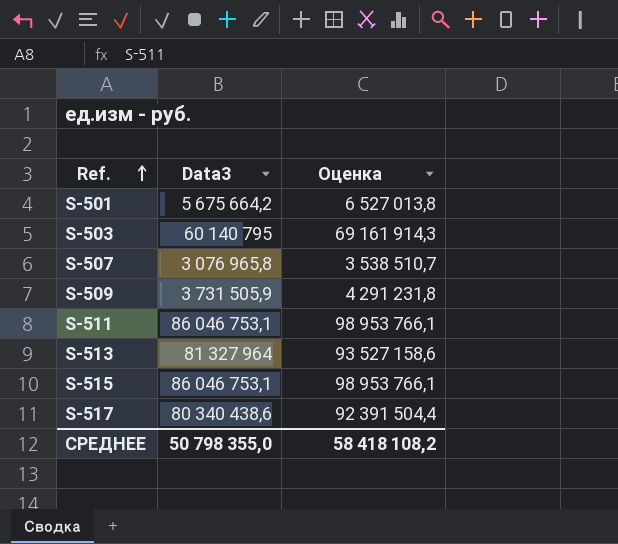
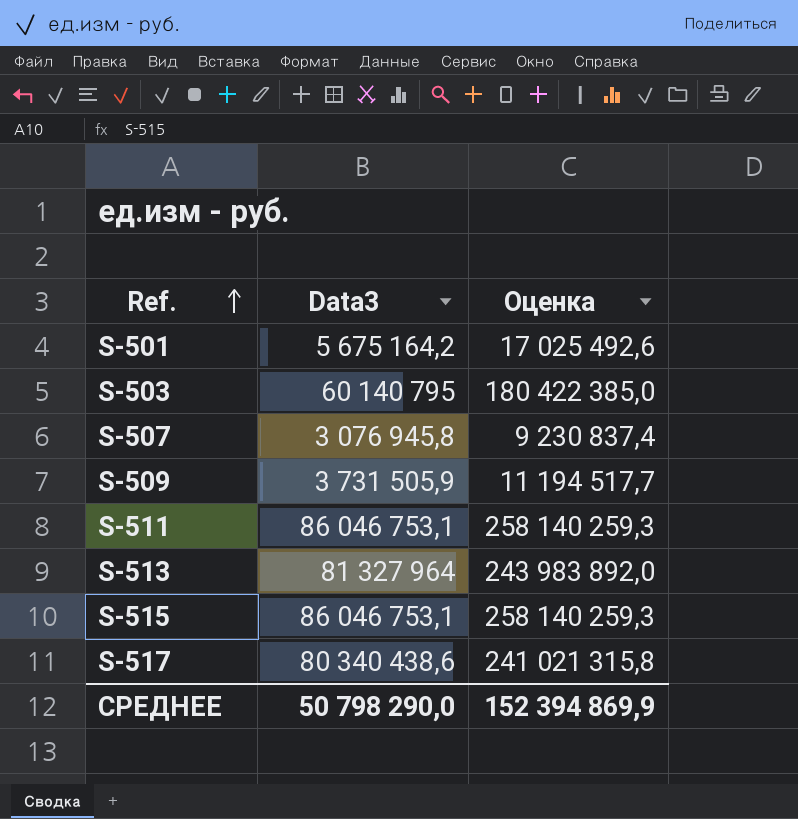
column Оценка | formula: [Data3] * 1,15 -> [Data3] * 3
S-501 | Data3: 5 675 664,2 -> 5 675 164,2
S-507 | Data3: 3 076 965,8 -> 3 076 945,8
СРЕДНЕЕ | Data3: 50 798 355,0 -> 50 798 290,0
СРЕДНЕЕ | Оценка: 58 418 108,2 -> 152 394 869,9

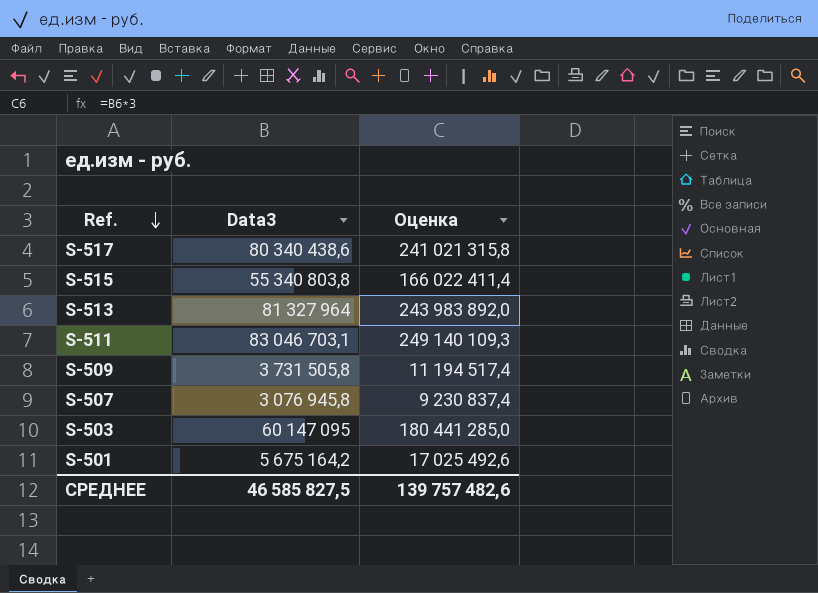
row order: Ref. ascending -> Ref. descending
S-515 | Data3: 86 046 753,1 -> 55 340 803,8
S-515 | Оценка: 258 140 259,3 -> 166 022 411,4
S-511 | Data3: 86 046 753,1 -> 83 046 703,1
S-511 | Оценка: 258 140 259,3 -> 249 140 109,3
S-509 | Data3: 3 731 505,9 -> 3 731 505,8
S-509 | Оценка: 11 194 517,7 -> 11 194 517,4
S-503 | Data3: 60 140 795 -> 60 147 095
S-503 | Оценка: 180 422 385,0 -> 180 441 285,0
СРЕДНЕЕ | Data3: 50 798 290,0 -> 46 585 827,5
СРЕДНЕЕ | Оценка: 152 394 869,9 -> 139 757 482,6

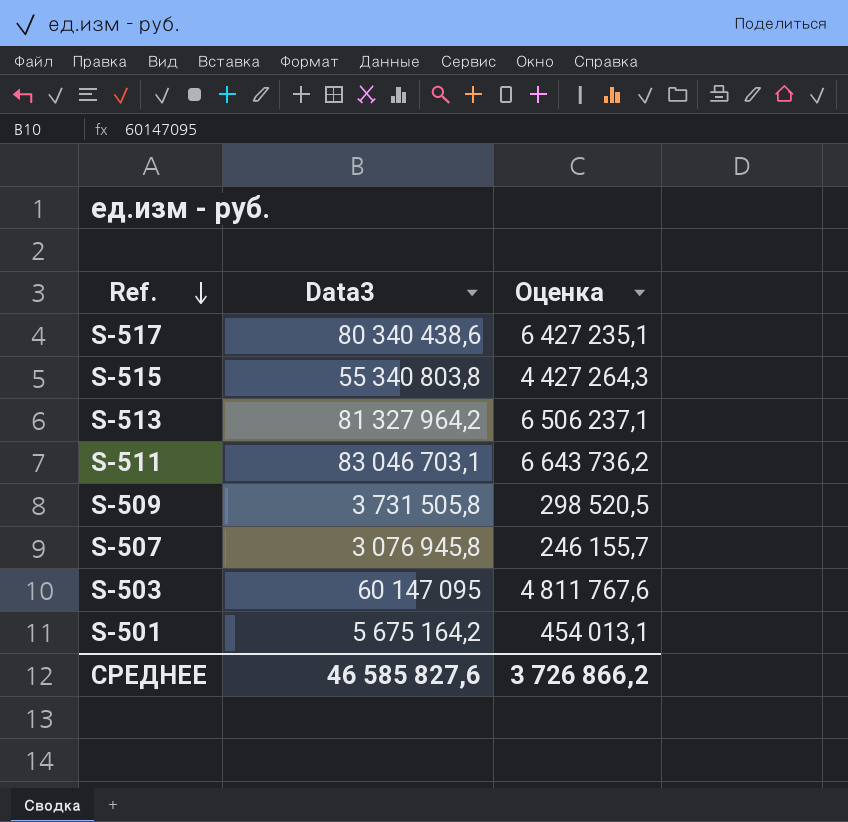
column Оценка | formula: [Data3] * 3 -> [Data3] * 0,08
S-513 | Data3: 81 327 964 -> 81 327 964,2
СРЕДНЕЕ | Data3: 46 585 827,5 -> 46 585 827,6
СРЕДНЕЕ | Оценка: 139 757 482,6 -> 3 726 866,2

